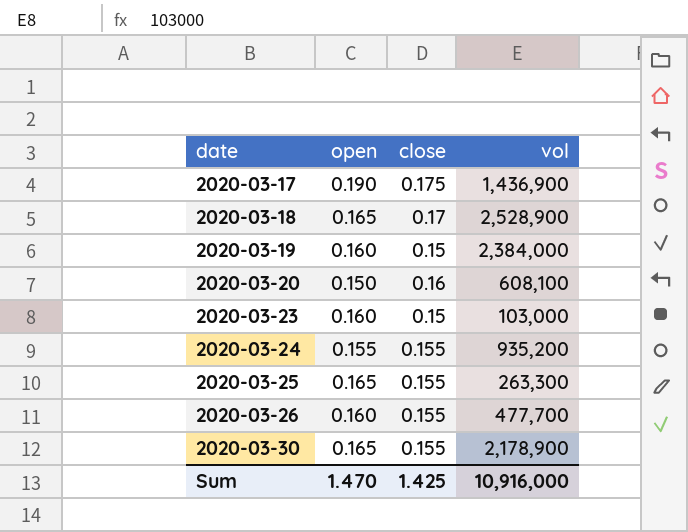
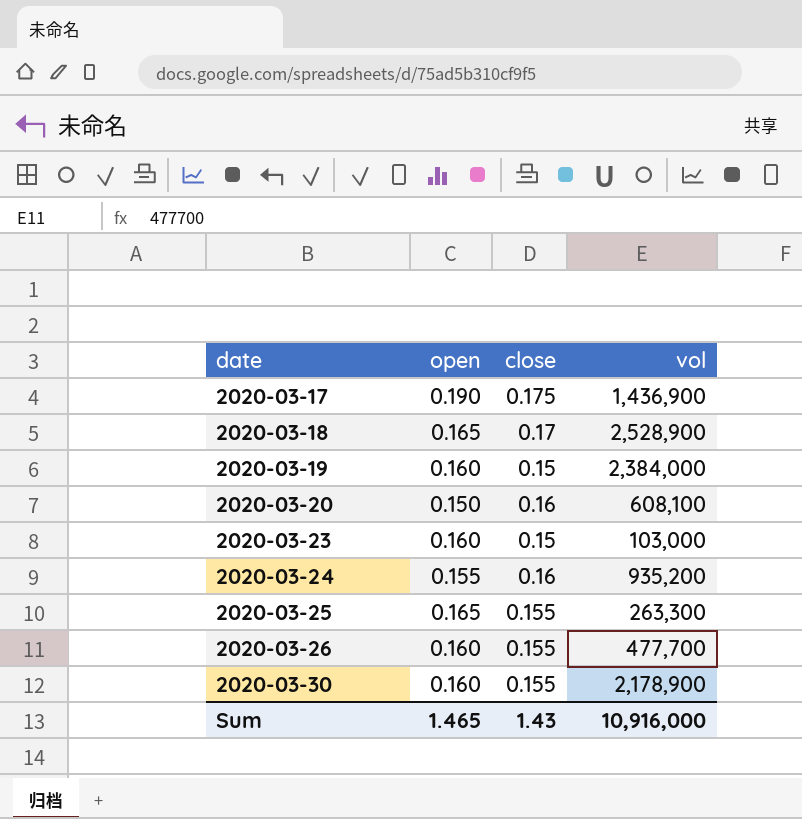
2020-03-24 | close: 0.155 -> 0.16
2020-03-30 | open: 0.165 -> 0.160
Sum | open: 1.470 -> 1.465
Sum | close: 1.425 -> 1.43

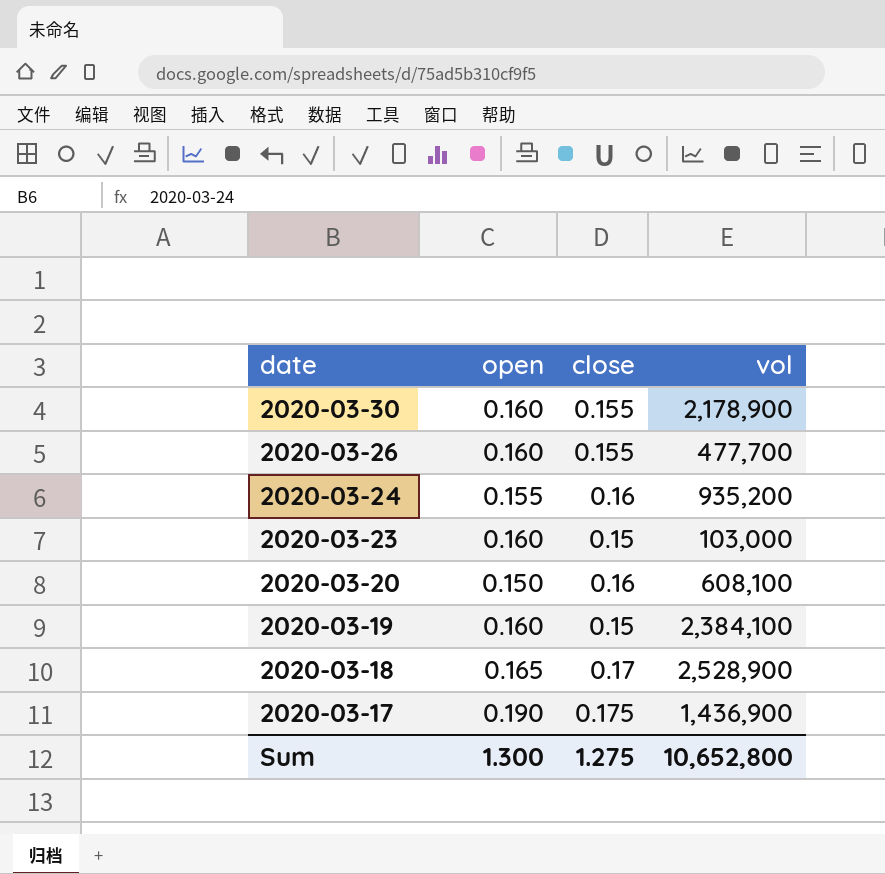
row order: date ascending -> date descending
row 2020-03-25: 0.165 | 0.155 | 263,300 -> none
2020-03-19 | vol: 2,384,000 -> 2,384,100
Sum | open: 1.465 -> 1.300
Sum | close: 1.43 -> 1.275
Sum | vol: 10,916,000 -> 10,652,800

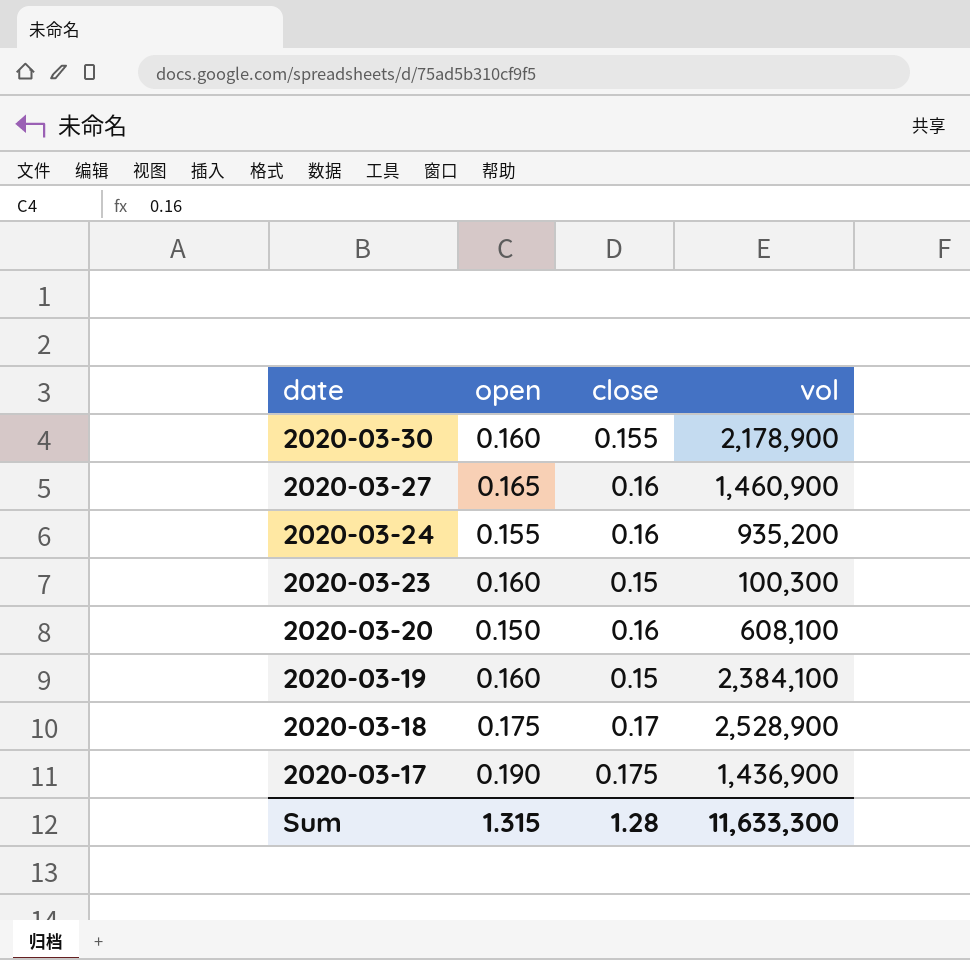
row 2020-03-26: 0.160 | 0.155 | 477,700 -> none
row 2020-03-27: none -> 0.165 | 0.16 | 1,460,900
2020-03-23 | vol: 103,000 -> 100,300
2020-03-18 | open: 0.165 -> 0.175
Sum | open: 1.300 -> 1.315
Sum | close: 1.275 -> 1.28
Sum | vol: 10,652,800 -> 11,633,300

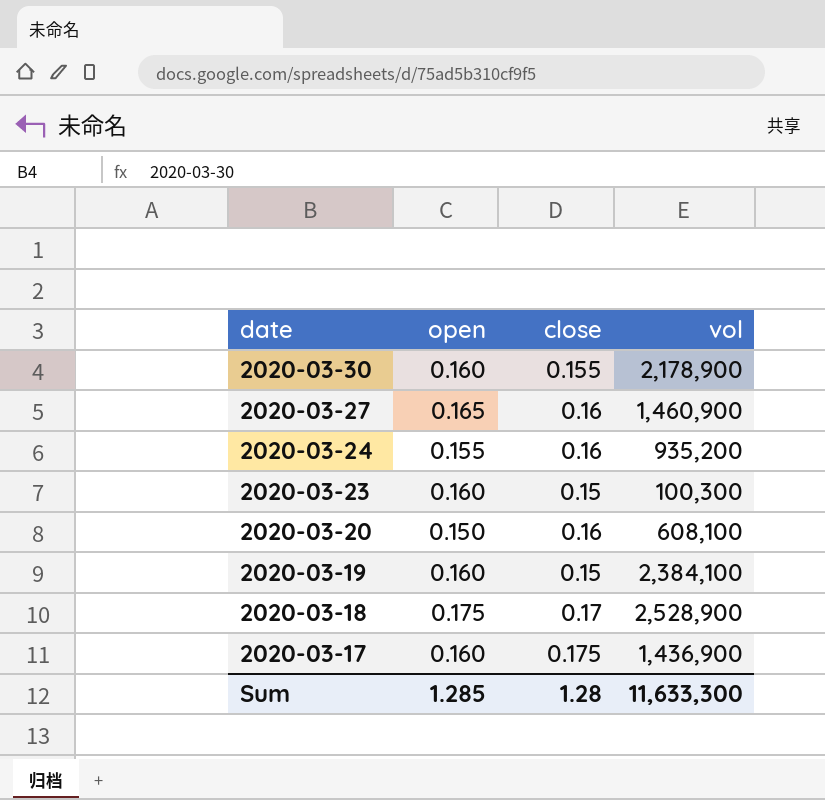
2020-03-17 | open: 0.190 -> 0.160
Sum | open: 1.315 -> 1.285

